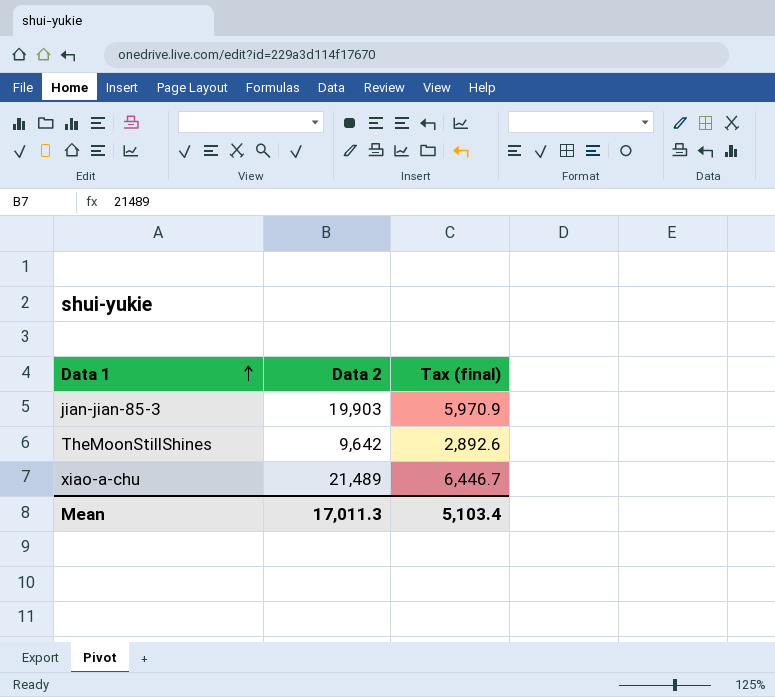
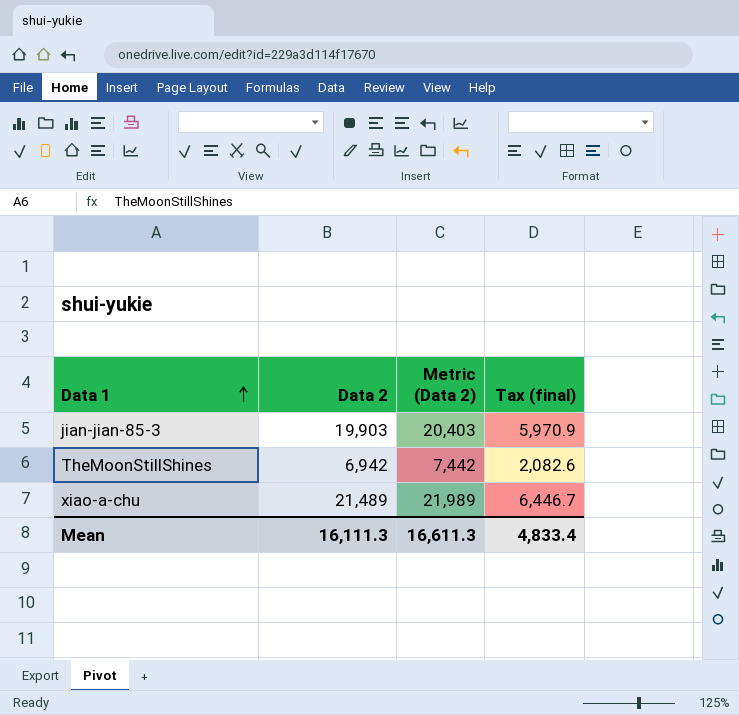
column Metric (Data 2) | formula: none -> [Data 2] + 500
TheMoonStillShines | Data 2: 9,642 -> 6,942
TheMoonStillShines | Tax (final): 2,892.6 -> 2,082.6
Mean | Data 2: 17,011.3 -> 16,111.3
Mean | Tax (final): 5,103.4 -> 4,833.4

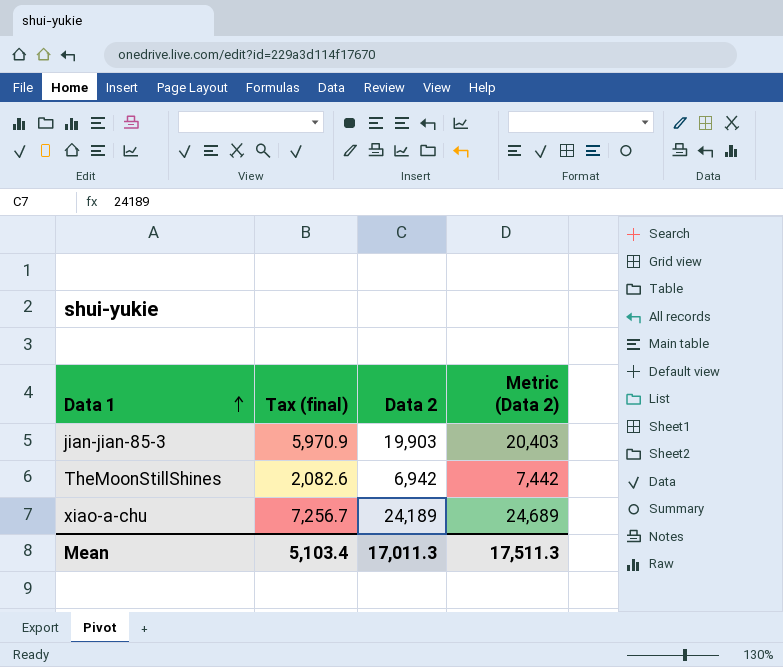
column Tax (final) | position: 4 -> 2
xiao-a-chu | Tax (final): 6,446.7 -> 7,256.7
xiao-a-chu | Data 2: 21,489 -> 24,189
xiao-a-chu | Metric (Data 2): 21,989 -> 24,689
Mean | Tax (final): 4,833.4 -> 5,103.4
Mean | Data 2: 16,111.3 -> 17,011.3
Mean | Metric (Data 2): 16,611.3 -> 17,511.3

